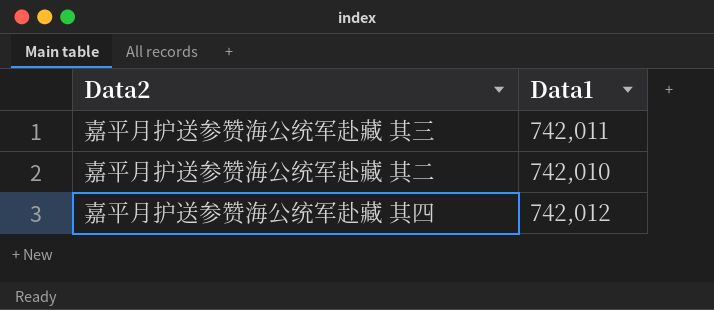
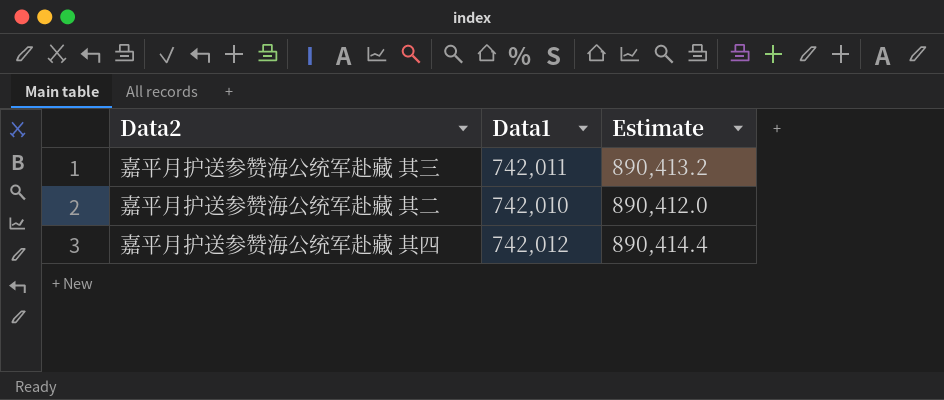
column Estimate | formula: none -> [Data1] * 1.2

